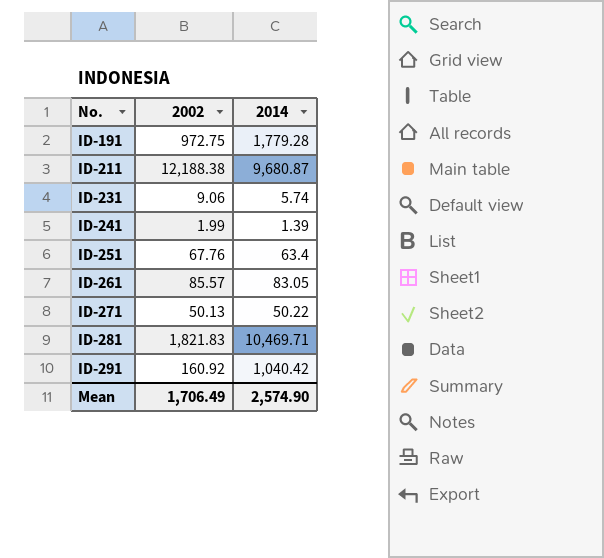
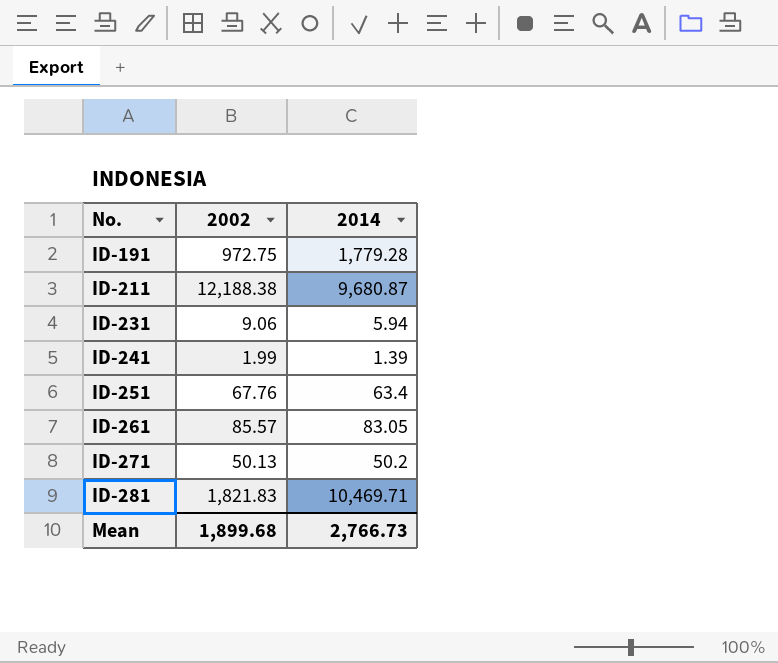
row ID-291: 160.92 | 1,040.42 -> none
ID-231 | 2014: 5.74 -> 5.94
ID-271 | 2014: 50.22 -> 50.2
Mean | 2002: 1,706.49 -> 1,899.68
Mean | 2014: 2,574.90 -> 2,766.73

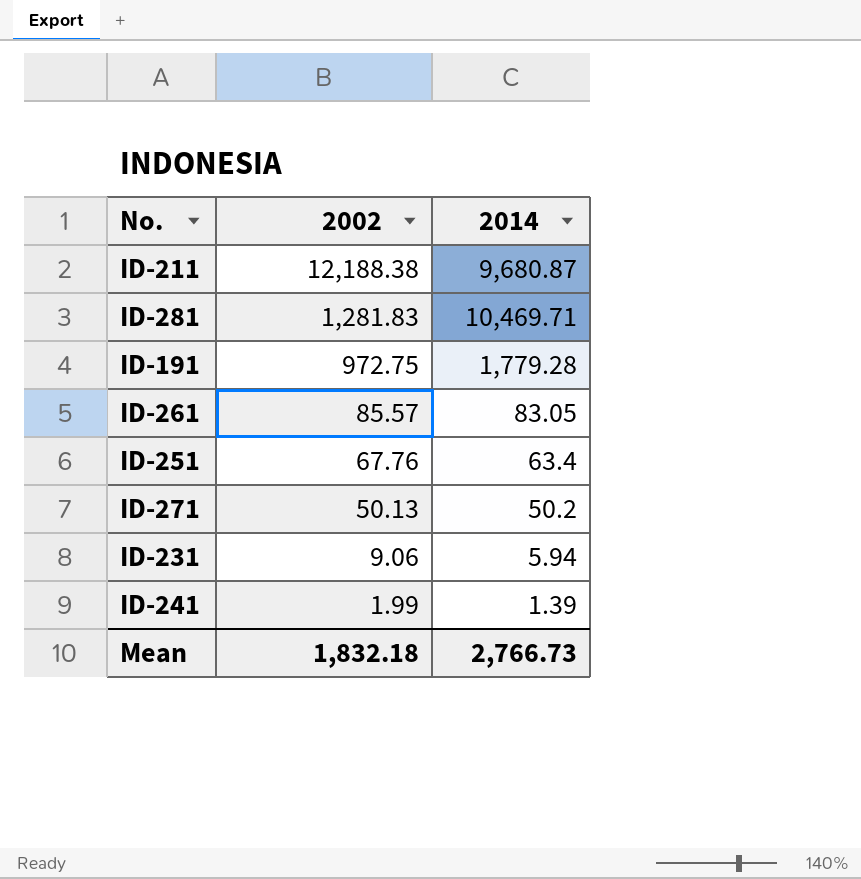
row order: No. ascending -> 2002 descending
ID-281 | 2002: 1,821.83 -> 1,281.83
Mean | 2002: 1,899.68 -> 1,832.18

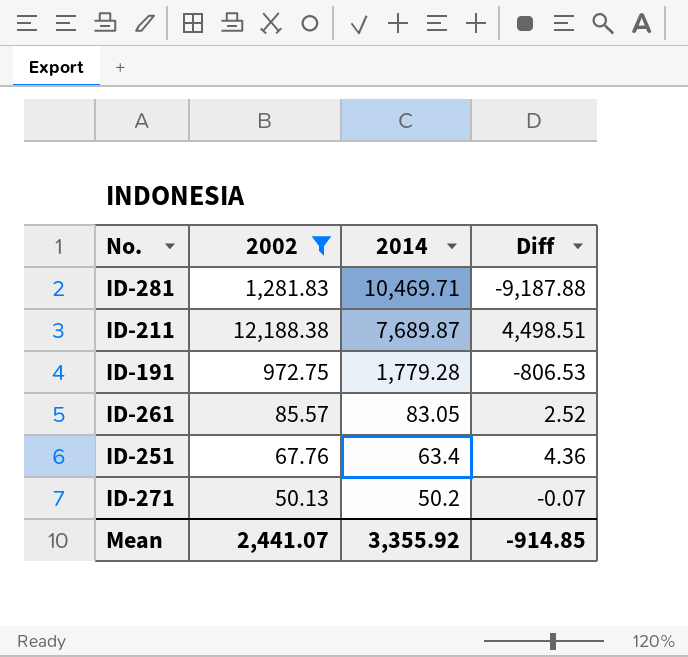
filter: none -> 2002 >= 50.13
row order: 2002 descending -> 2014 descending
column Diff | formula: none -> [2002] - [2014]
ID-211 | 2014: 9,680.87 -> 7,689.87
Mean | 2002: 1,832.18 -> 2,441.07
Mean | 2014: 2,766.73 -> 3,355.92

